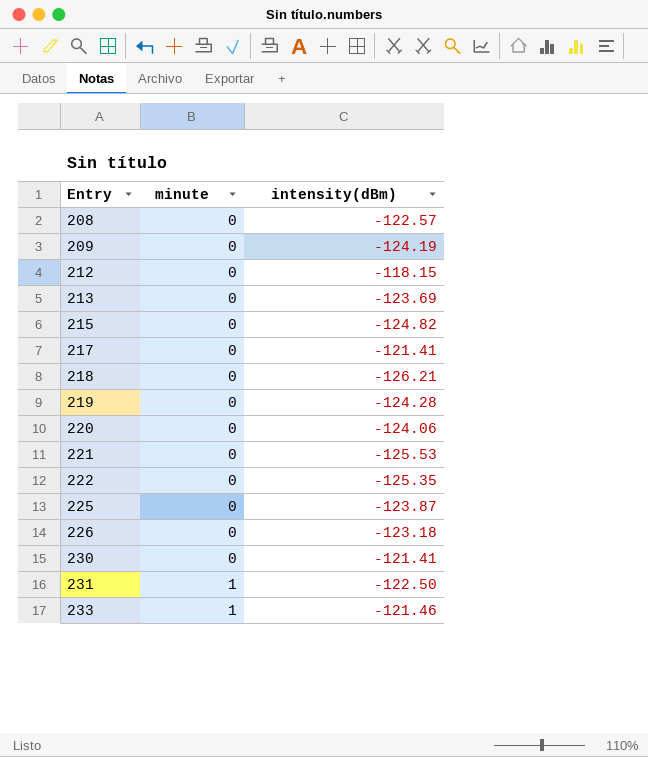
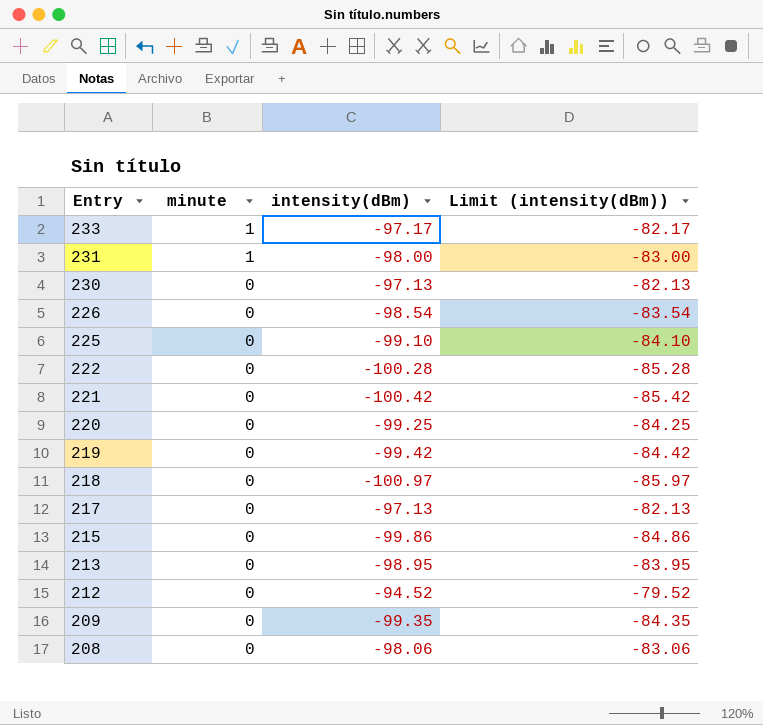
row order: Entry ascending -> Entry descending
column Limit (intensity(dBm)) | formula: none -> [intensity(dBm)] + 15
233 | intensity(dBm): -121.46 -> -97.17
231 | intensity(dBm): -122.50 -> -98.00
230 | intensity(dBm): -121.41 -> -97.13
226 | intensity(dBm): -123.18 -> -98.54
225 | intensity(dBm): -123.87 -> -99.10
222 | intensity(dBm): -125.35 -> -100.28
221 | intensity(dBm): -125.53 -> -100.42
220 | intensity(dBm): -124.06 -> -99.25
219 | intensity(dBm): -124.28 -> -99.42
218 | intensity(dBm): -126.21 -> -100.97
217 | intensity(dBm): -121.41 -> -97.13
215 | intensity(dBm): -124.82 -> -99.86
213 | intensity(dBm): -123.69 -> -98.95
212 | intensity(dBm): -118.15 -> -94.52
209 | intensity(dBm): -124.19 -> -99.35
208 | intensity(dBm): -122.57 -> -98.06

